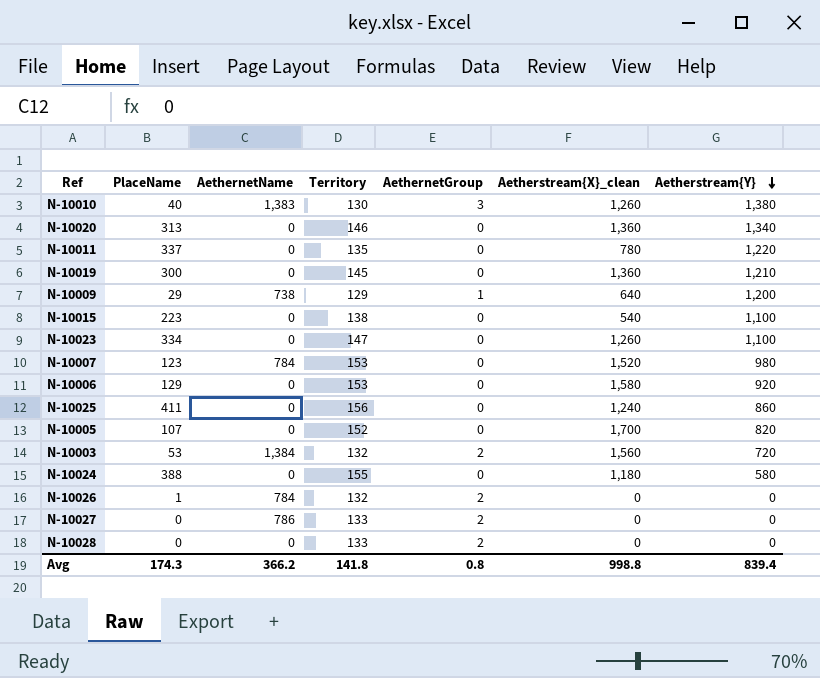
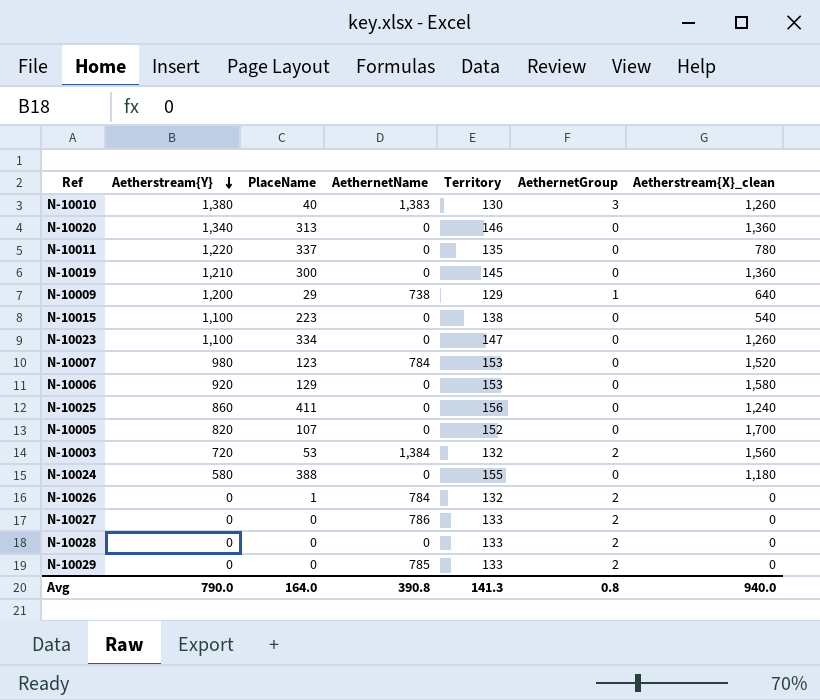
column Aetherstream{Y} | position: 7 -> 2
row N-10029: none -> 0 | 0 | 785 | 133 | 2 | 0
Avg | Aetherstream{Y}: 839.4 -> 790.0
Avg | PlaceName: 174.3 -> 164.0
Avg | AethernetName: 366.2 -> 390.8
Avg | Territory: 141.8 -> 141.3
Avg | Aetherstream{X}_clean: 998.8 -> 940.0

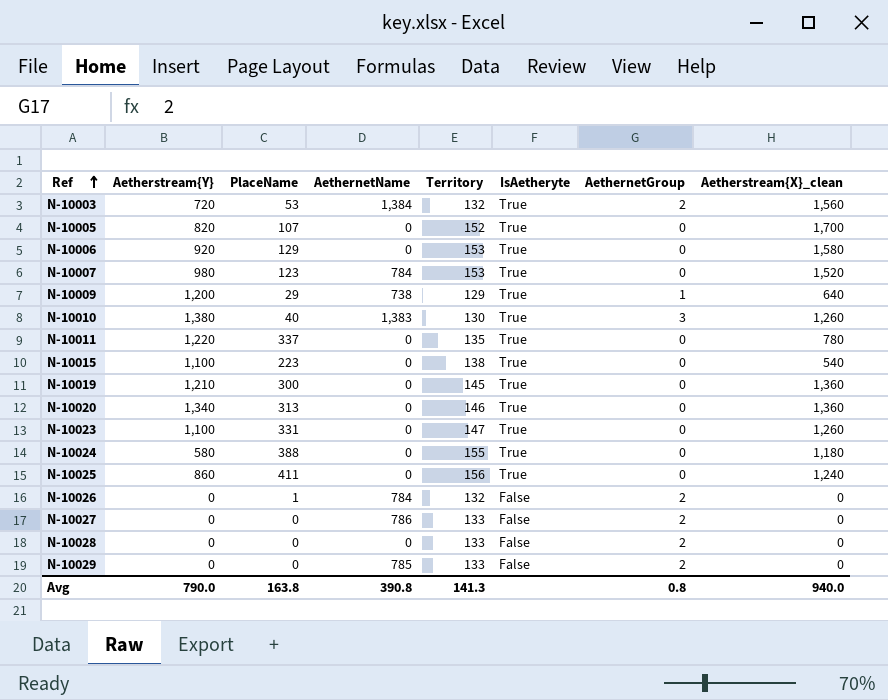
row order: Aetherstream{Y} descending -> Ref ascending
column IsAetheryte | position: none -> 6
N-10023 | PlaceName: 334 -> 331
Avg | PlaceName: 164.0 -> 163.8

